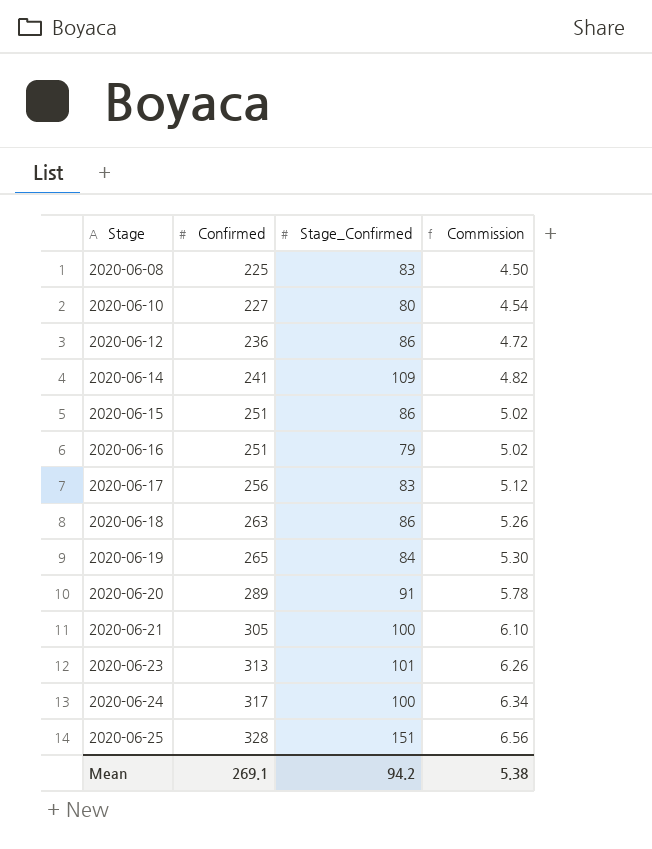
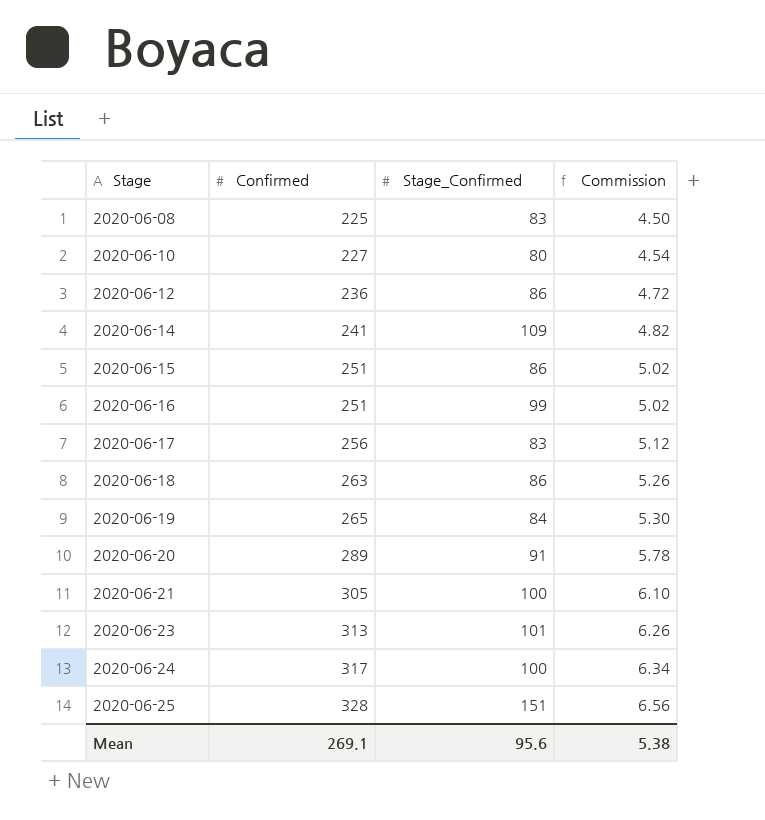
2020-06-16 | Stage_Confirmed: 79 -> 99
Mean | Stage_Confirmed: 94.2 -> 95.6

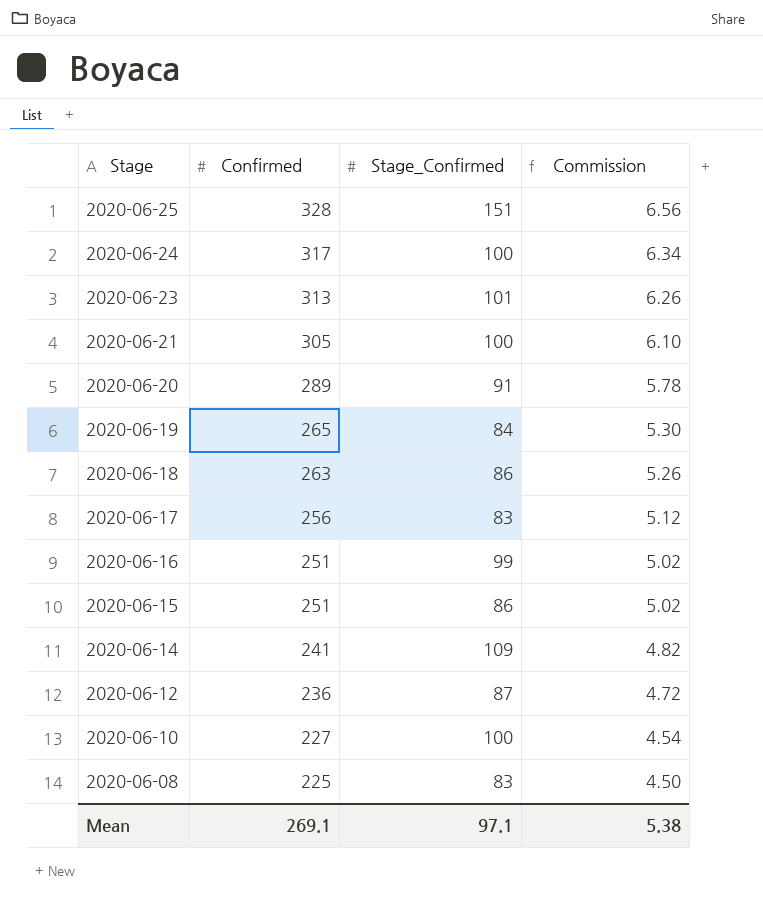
row order: Stage ascending -> Stage descending
2020-06-12 | Stage_Confirmed: 86 -> 87
2020-06-10 | Stage_Confirmed: 80 -> 100
Mean | Stage_Confirmed: 95.6 -> 97.1

